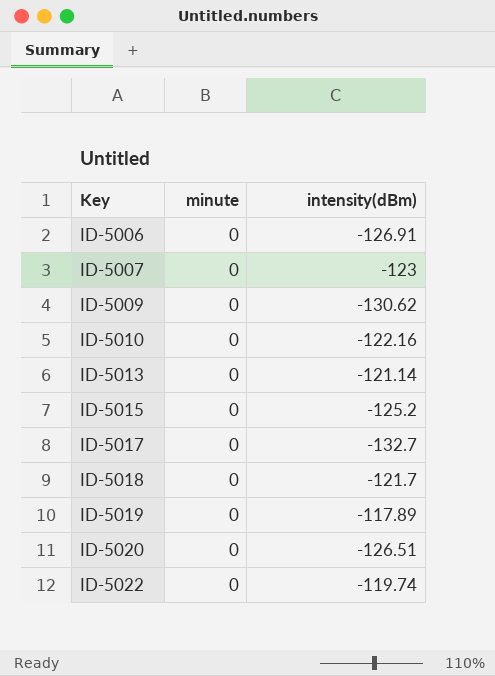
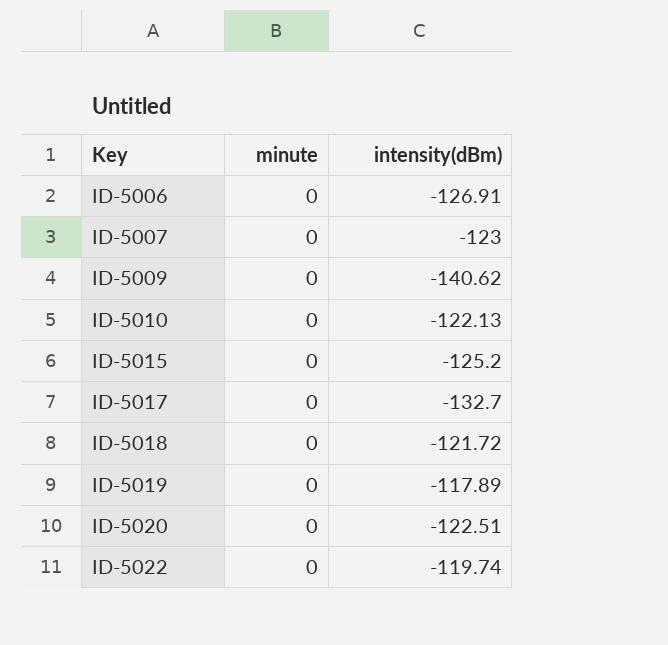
row ID-5013: 0 | -121.14 -> none
ID-5009 | intensity(dBm): -130.62 -> -140.62
ID-5010 | intensity(dBm): -122.16 -> -122.13
ID-5018 | intensity(dBm): -121.7 -> -121.72
ID-5020 | intensity(dBm): -126.51 -> -122.51

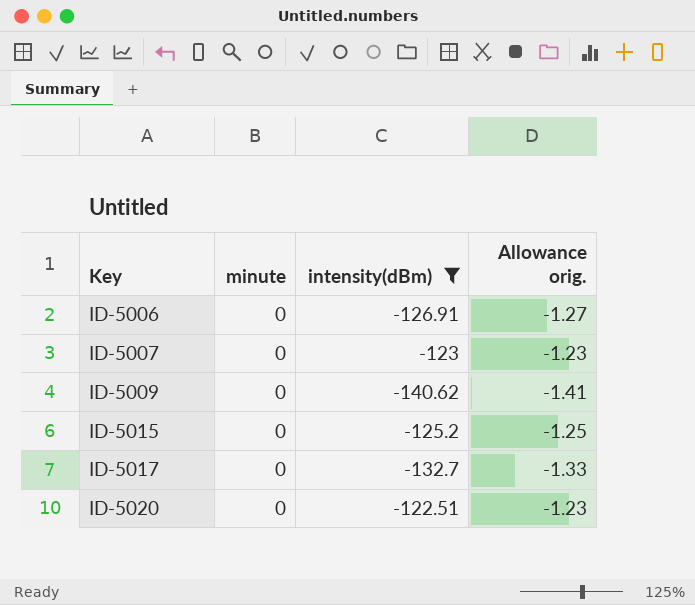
filter: none -> intensity(dBm) <= -122.51
column Allowance orig. | formula: none -> [intensity(dBm)] * 0.01

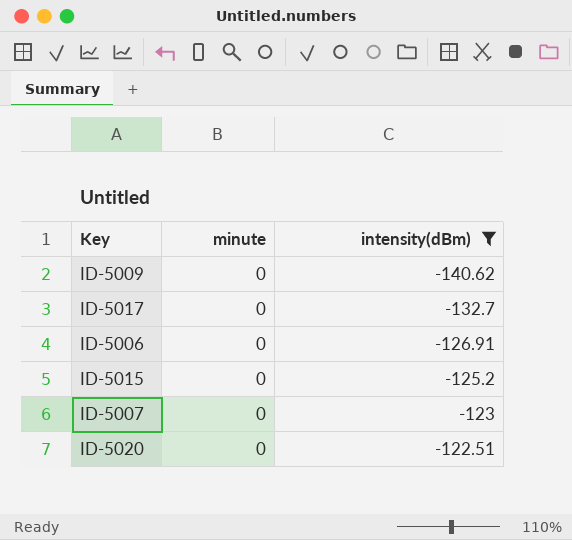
row order: Key ascending -> intensity(dBm) ascending
column Allowance orig. | formula: [intensity(dBm)] * 0.01 -> none

